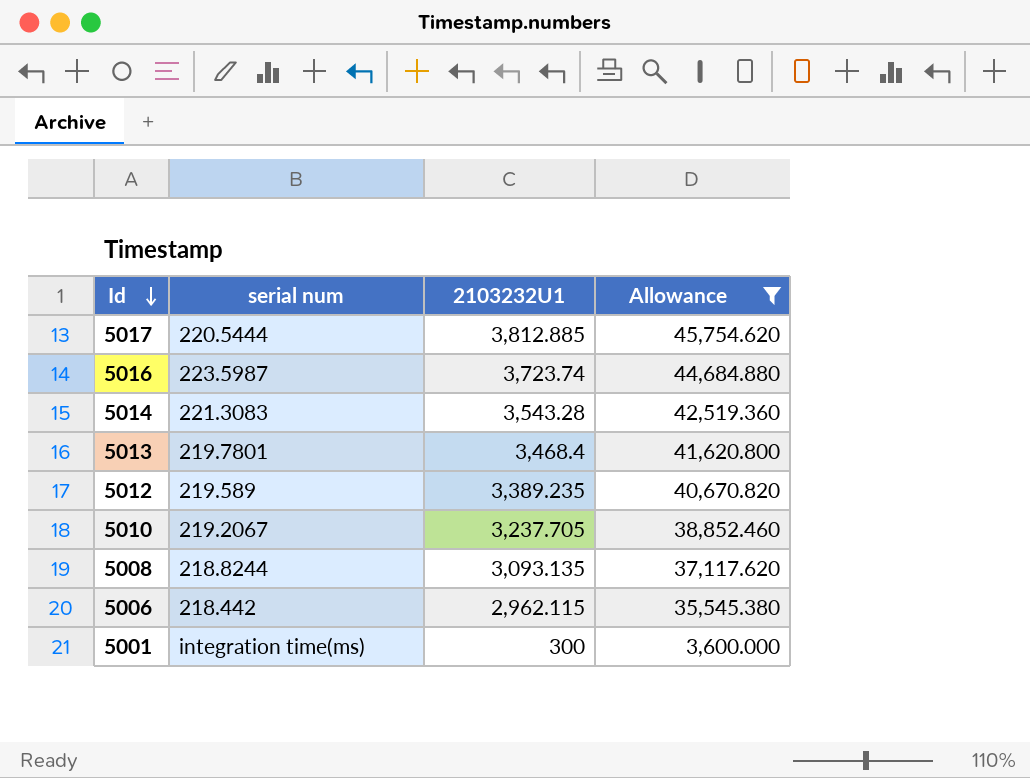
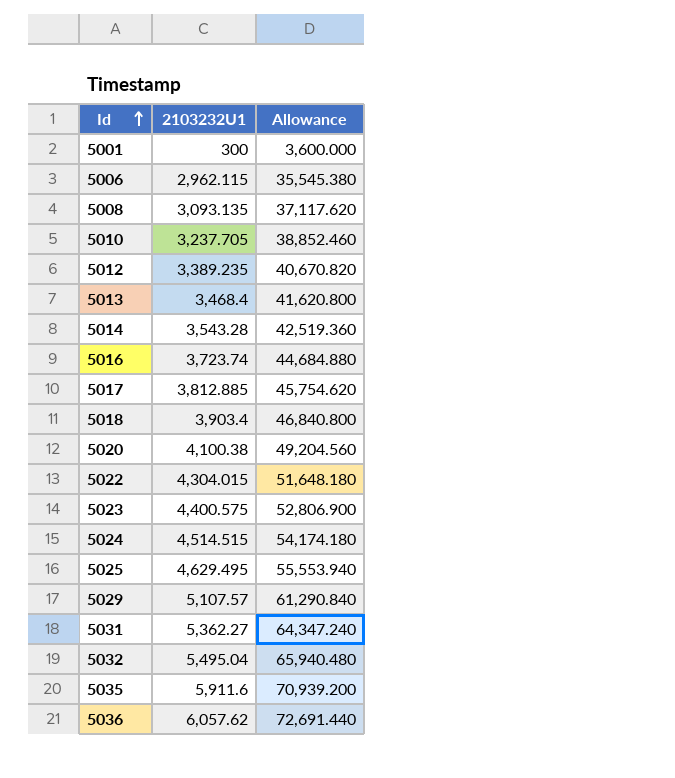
filter: Allowance <= 45,754.620 -> none
row order: Id descending -> Id ascending
column serial num | position: 2 -> none

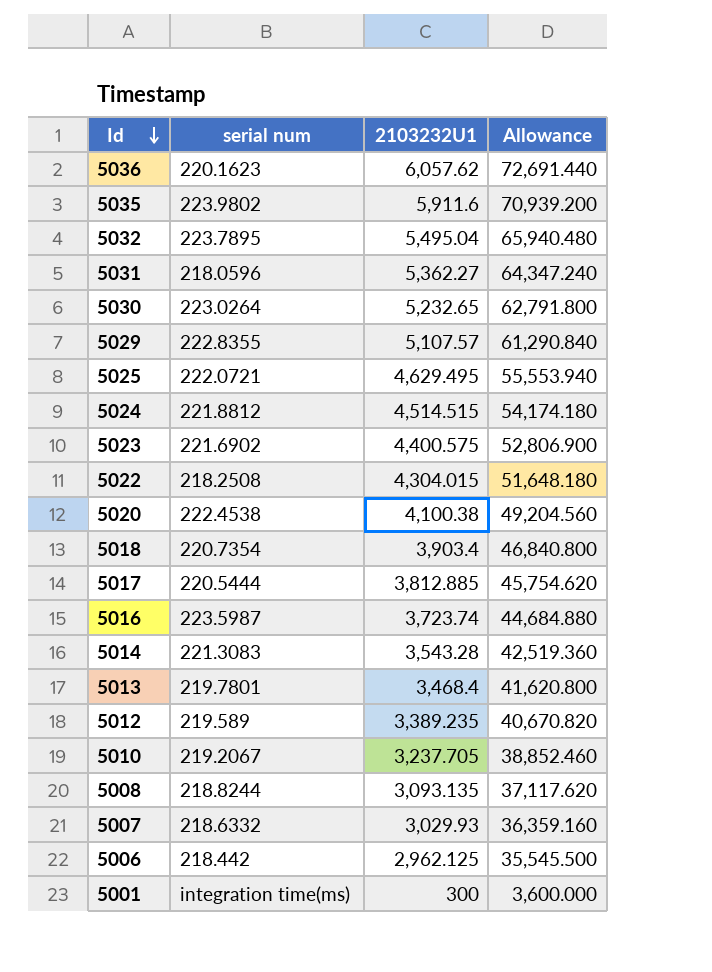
row order: Id ascending -> Id descending
column serial num | position: none -> 2
row 5030: none -> 223.0264 | 5,232.65 | 62,791.800
row 5007: none -> 218.6332 | 3,029.93 | 36,359.160
5006 | 2103232U1: 2,962.115 -> 2,962.125
5006 | Allowance: 35,545.380 -> 35,545.500

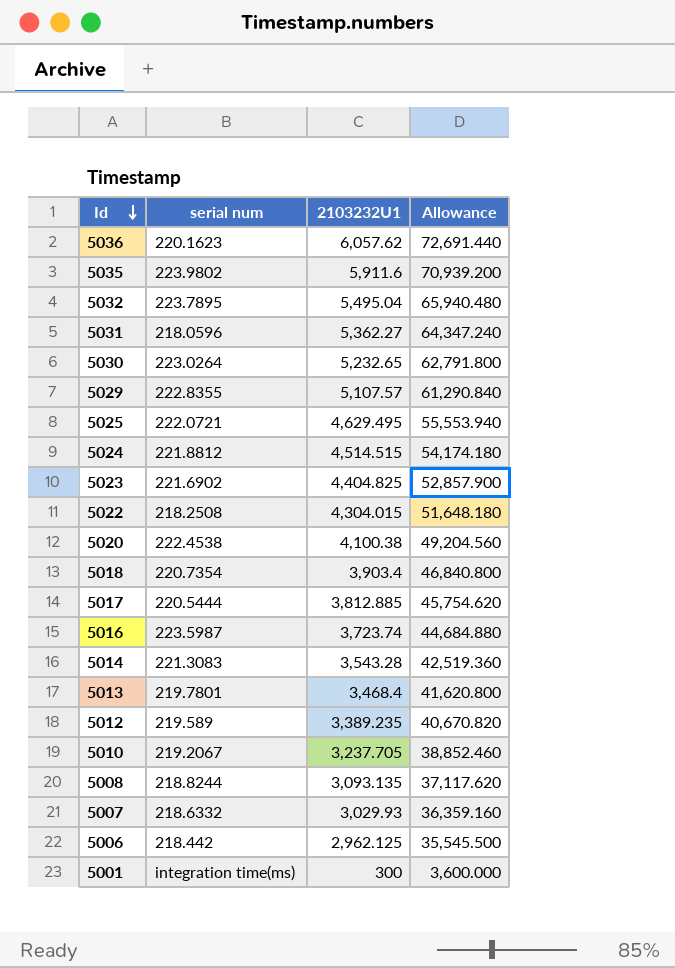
5023 | 2103232U1: 4,400.575 -> 4,404.825
5023 | Allowance: 52,806.900 -> 52,857.900

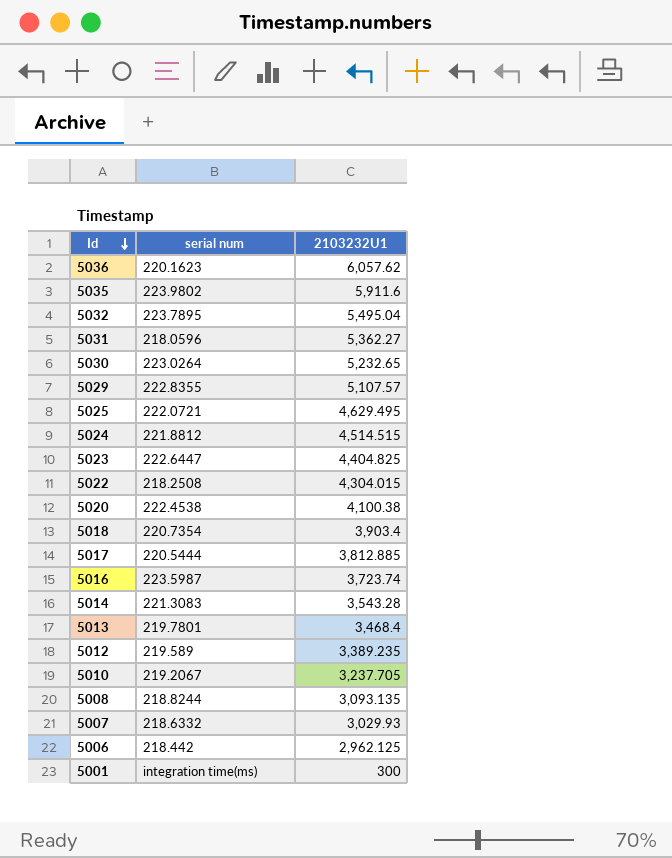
column Allowance | formula: [2103232U1] * 12 -> none
5023 | serial num: 221.6902 -> 222.6447

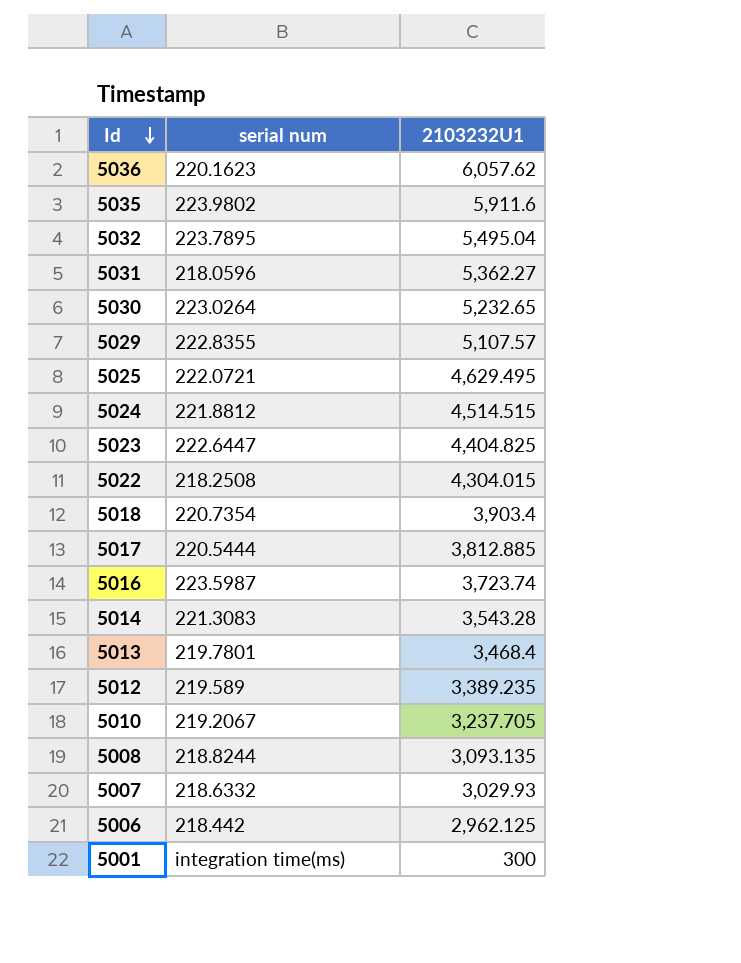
row 5020: 222.4538 | 4,100.38 -> none

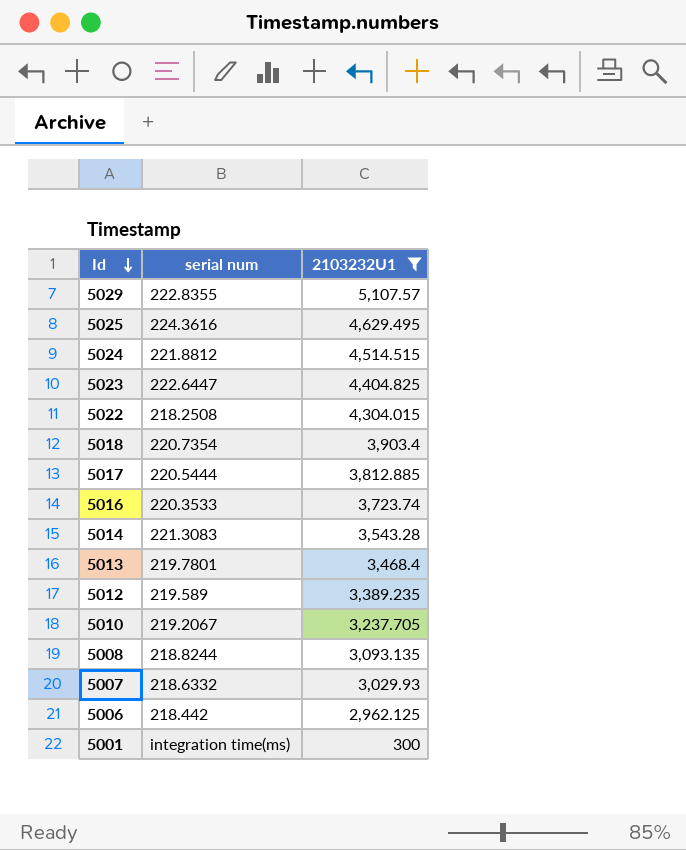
filter: none -> 2103232U1 <= 5,107.57
5025 | serial num: 222.0721 -> 224.3616
5016 | serial num: 223.5987 -> 220.3533

